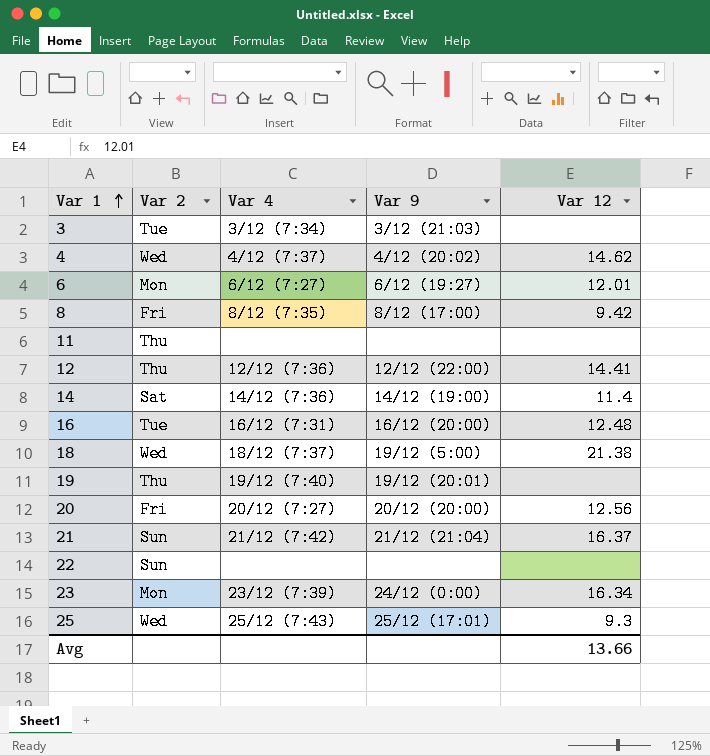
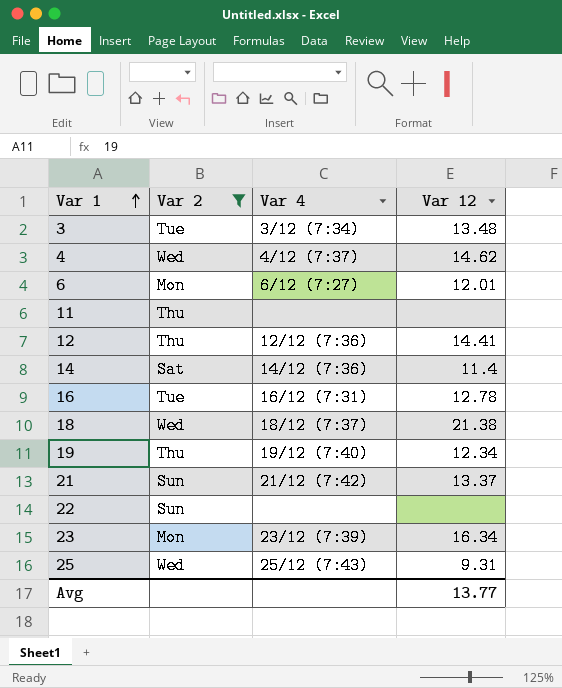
filter: none -> Var 2 != Fri
column Var 9 | position: 4 -> none
3 | Var 12: none -> 13.48
16 | Var 12: 12.48 -> 12.78
19 | Var 12: none -> 12.34
21 | Var 12: 16.37 -> 13.37
25 | Var 12: 9.3 -> 9.31
Avg | Var 12: 13.66 -> 13.77

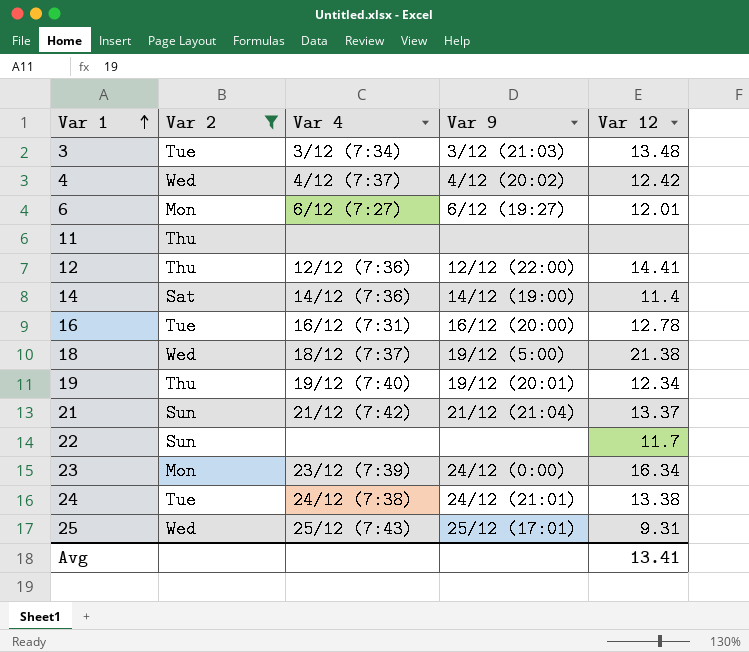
column Var 9 | position: none -> 4
4 | Var 12: 14.62 -> 12.42
22 | Var 12: none -> 11.7
row 24: none -> Tue | 24/12 (7:38) | 24/12 (21:01) | 13.38
Avg | Var 12: 13.77 -> 13.41

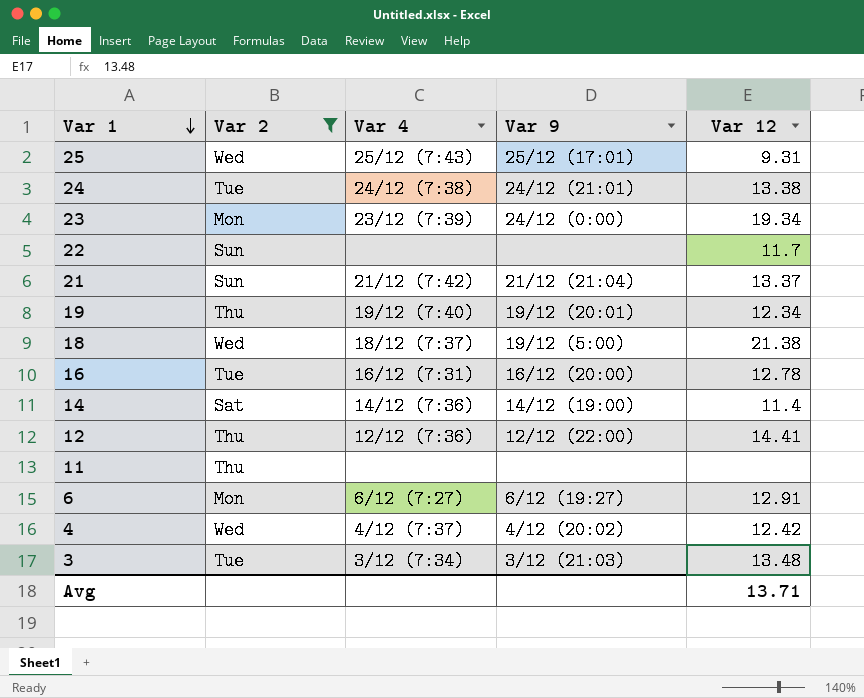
row order: Var 1 ascending -> Var 1 descending
23 | Var 12: 16.34 -> 19.34
6 | Var 12: 12.01 -> 12.91
Avg | Var 12: 13.41 -> 13.71

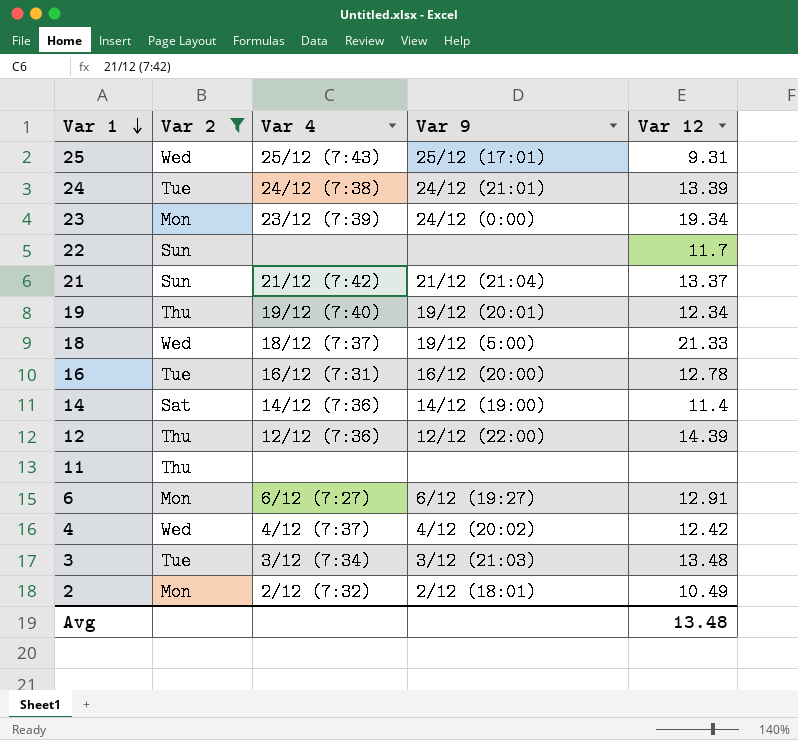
24 | Var 12: 13.38 -> 13.39
18 | Var 12: 21.38 -> 21.33
12 | Var 12: 14.41 -> 14.39
row 2: none -> Mon | 2/12 (7:32) | 2/12 (18:01) | 10.49
Avg | Var 12: 13.71 -> 13.48

